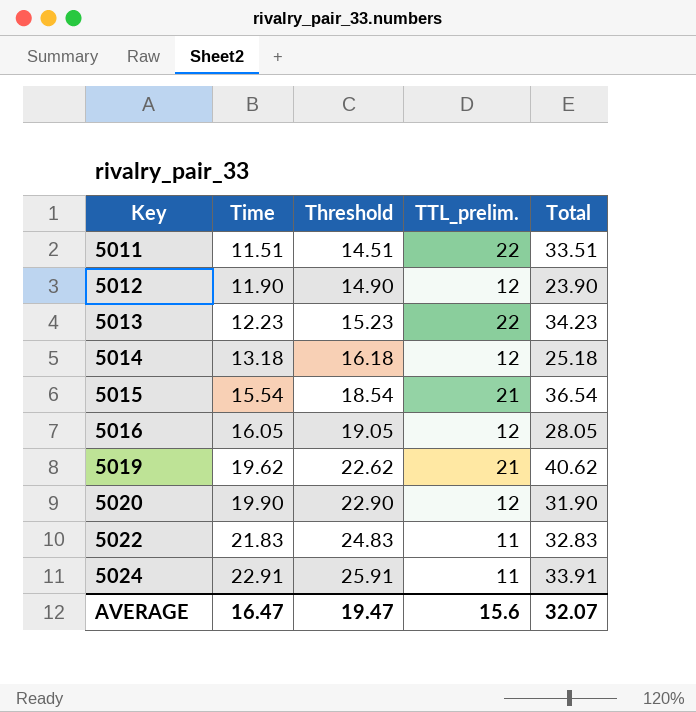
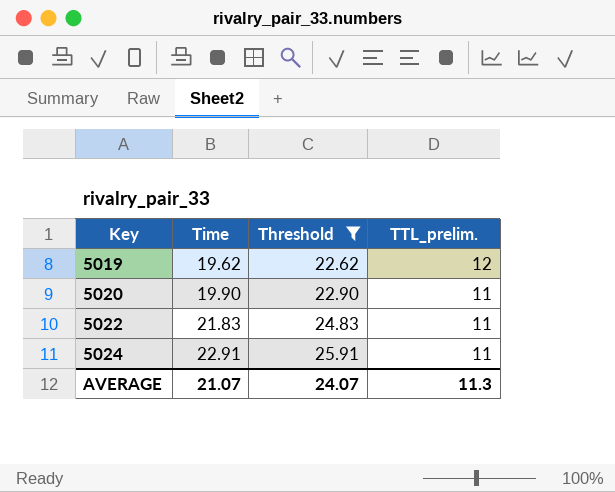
filter: none -> Threshold >= 22.62
column Total | formula: [Time] + [TTL_prelim.] -> none
5019 | TTL_prelim.: 21 -> 12
5020 | TTL_prelim.: 12 -> 11
AVERAGE | Time: 16.47 -> 21.07
AVERAGE | Threshold: 19.47 -> 24.07
AVERAGE | TTL_prelim.: 15.6 -> 11.3

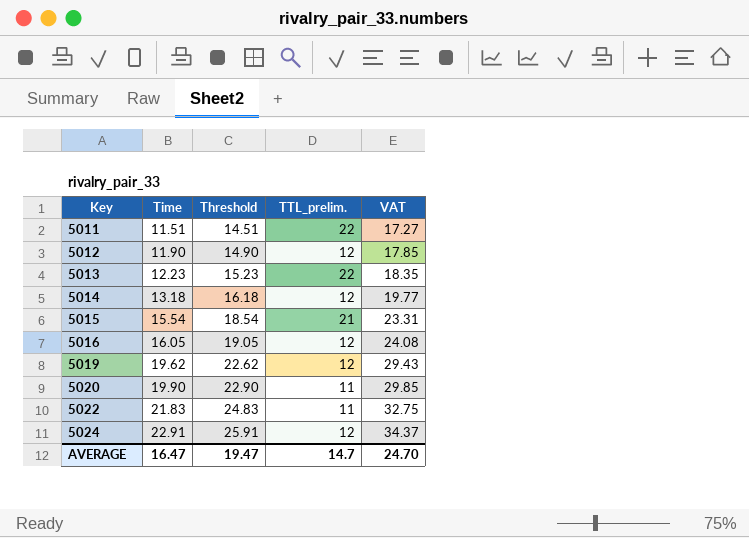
filter: Threshold >= 22.62 -> none
column VAT | formula: none -> [Time] * 1.5
5024 | TTL_prelim.: 11 -> 12
AVERAGE | Time: 21.07 -> 16.47
AVERAGE | Threshold: 24.07 -> 19.47
AVERAGE | TTL_prelim.: 11.3 -> 14.7

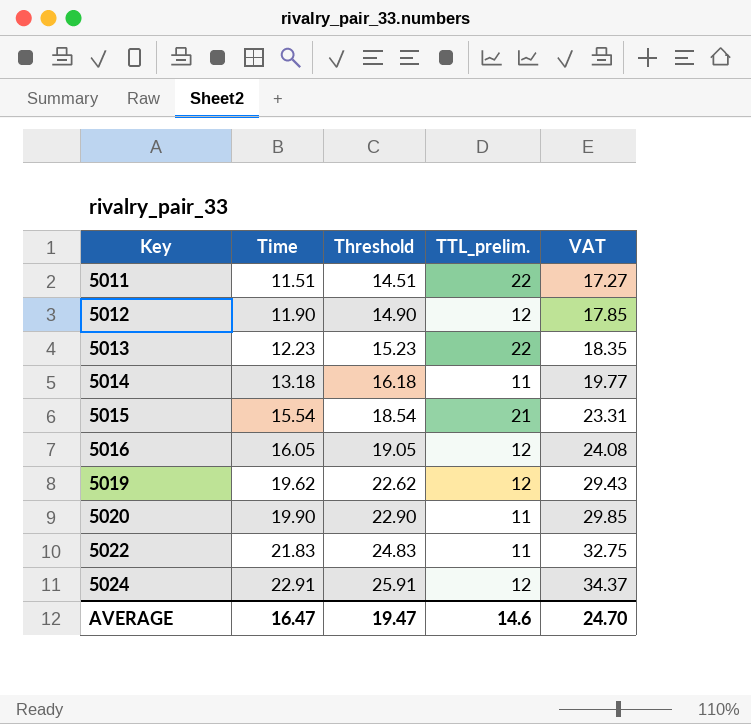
5014 | TTL_prelim.: 12 -> 11
AVERAGE | TTL_prelim.: 14.7 -> 14.6

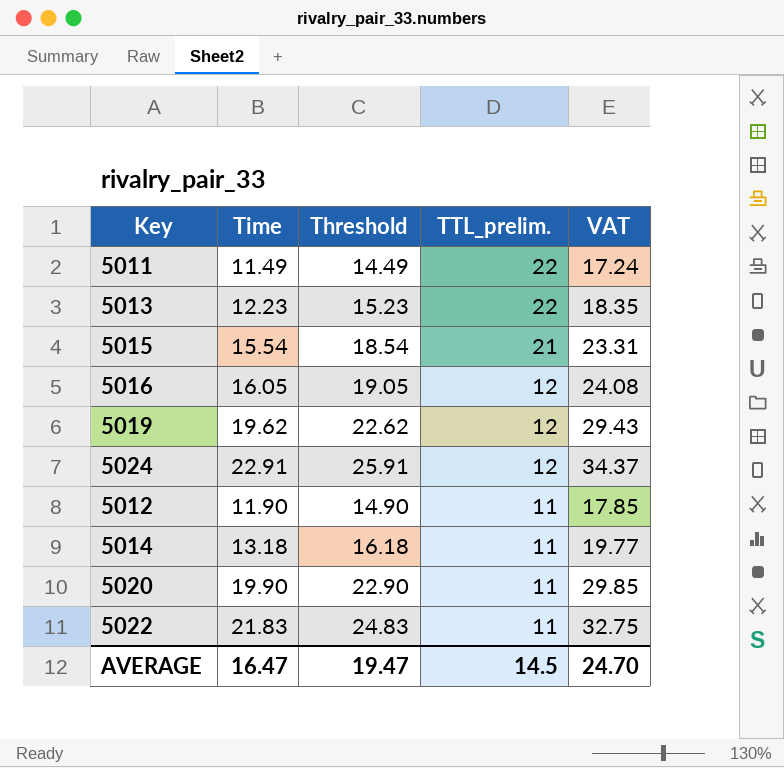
row order: Key ascending -> TTL_prelim. descending
5011 | Time: 11.51 -> 11.49
5011 | Threshold: 14.51 -> 14.49
5011 | VAT: 17.27 -> 17.24
5012 | TTL_prelim.: 12 -> 11
AVERAGE | TTL_prelim.: 14.6 -> 14.5

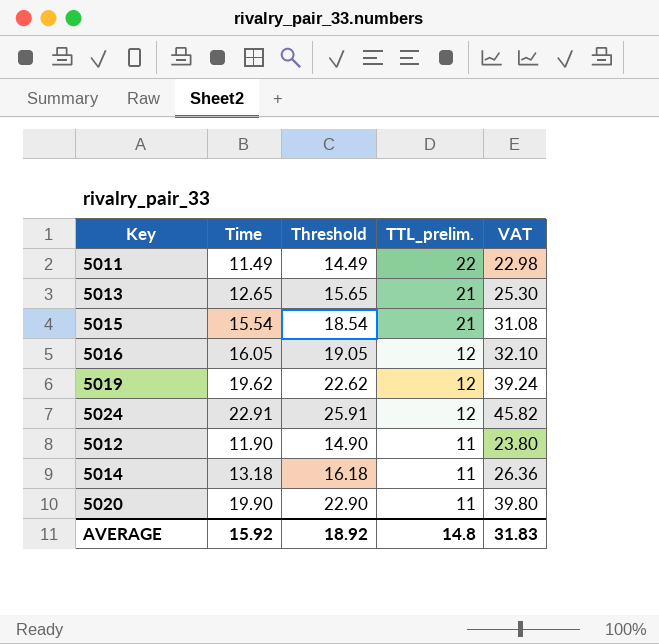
column VAT | formula: [Time] * 1.5 -> [Time] * 2
row 5022: 21.83 | 24.83 | 11 | 32.75 -> none
5013 | Time: 12.23 -> 12.65
5013 | Threshold: 15.23 -> 15.65
5013 | TTL_prelim.: 22 -> 21
AVERAGE | Time: 16.47 -> 15.92
AVERAGE | Threshold: 19.47 -> 18.92
AVERAGE | TTL_prelim.: 14.5 -> 14.8
AVERAGE | VAT: 24.70 -> 31.83

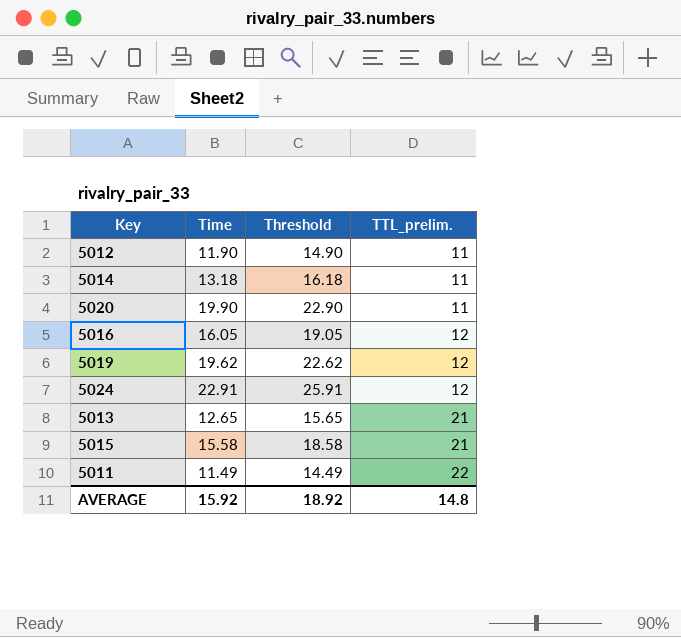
row order: TTL_prelim. descending -> TTL_prelim. ascending
column VAT | formula: [Time] * 2 -> none
5015 | Time: 15.54 -> 15.58
5015 | Threshold: 18.54 -> 18.58

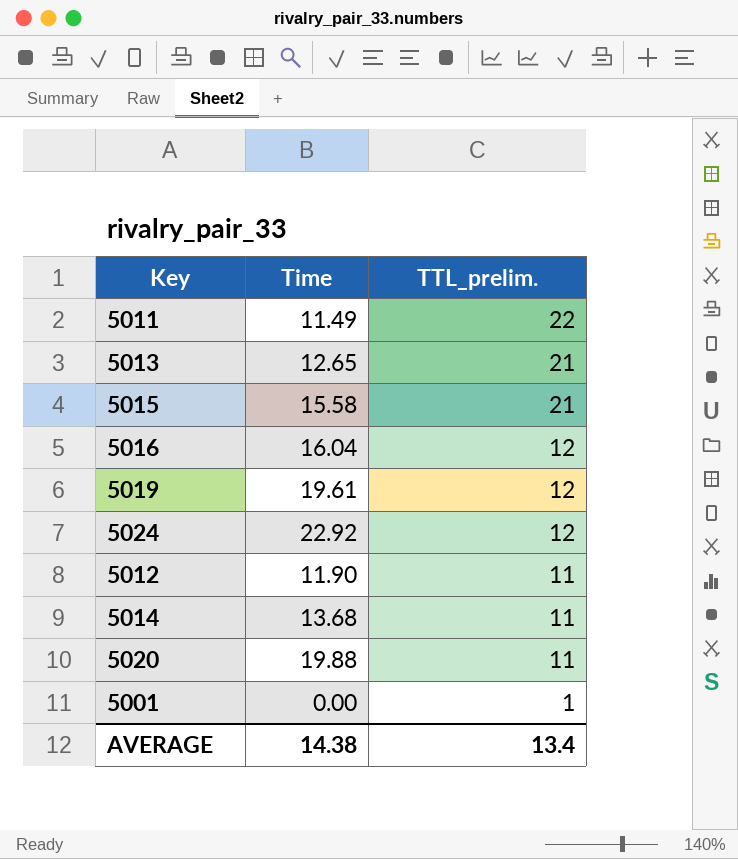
row order: TTL_prelim. ascending -> TTL_prelim. descending
column Threshold | formula: [Time] + 3 -> none
5016 | Time: 16.05 -> 16.04
5019 | Time: 19.62 -> 19.61
5024 | Time: 22.91 -> 22.92
5014 | Time: 13.18 -> 13.68
5020 | Time: 19.90 -> 19.88
row 5001: none -> 0.00 | 1
AVERAGE | Time: 15.92 -> 14.38
AVERAGE | TTL_prelim.: 14.8 -> 13.4

